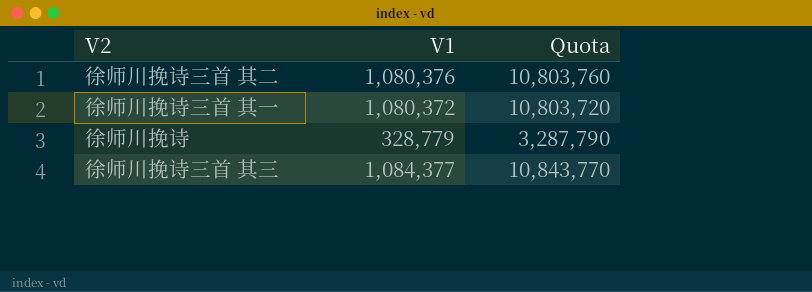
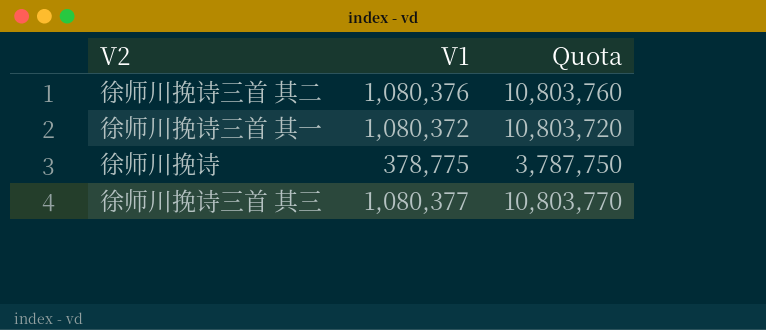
徐师川挽诗 | V1: 328,779 -> 378,775
徐师川挽诗 | Quota: 3,287,790 -> 3,787,750
徐师川挽诗三首 其三 | V1: 1,084,377 -> 1,080,377
徐师川挽诗三首 其三 | Quota: 10,843,770 -> 10,803,770

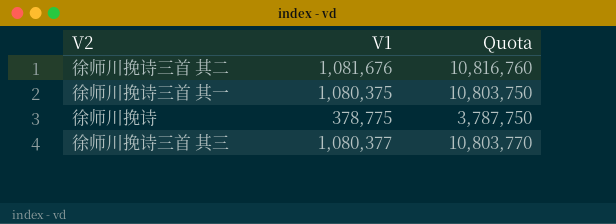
徐师川挽诗三首 其二 | V1: 1,080,376 -> 1,081,676
徐师川挽诗三首 其二 | Quota: 10,803,760 -> 10,816,760
徐师川挽诗三首 其一 | V1: 1,080,372 -> 1,080,375
徐师川挽诗三首 其一 | Quota: 10,803,720 -> 10,803,750

